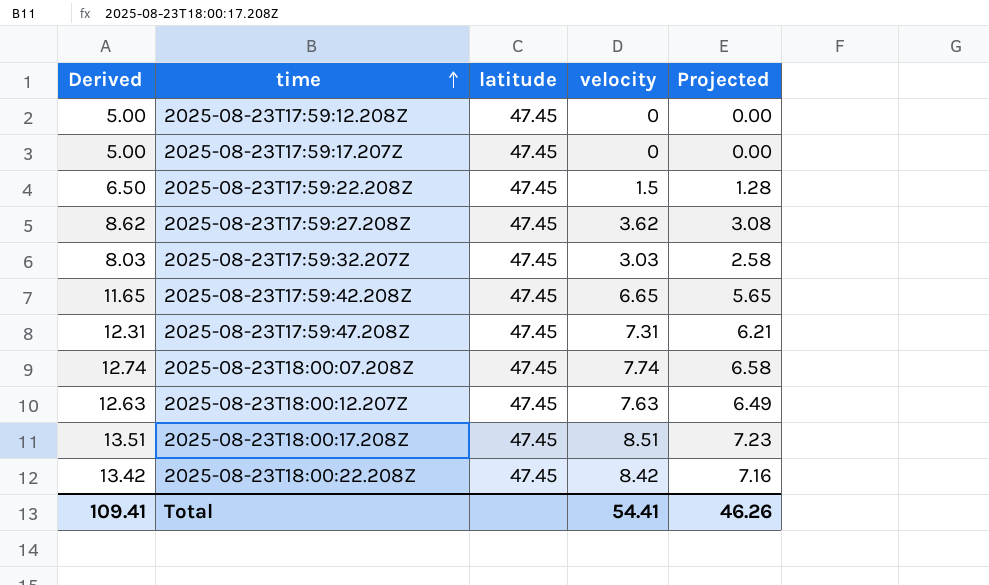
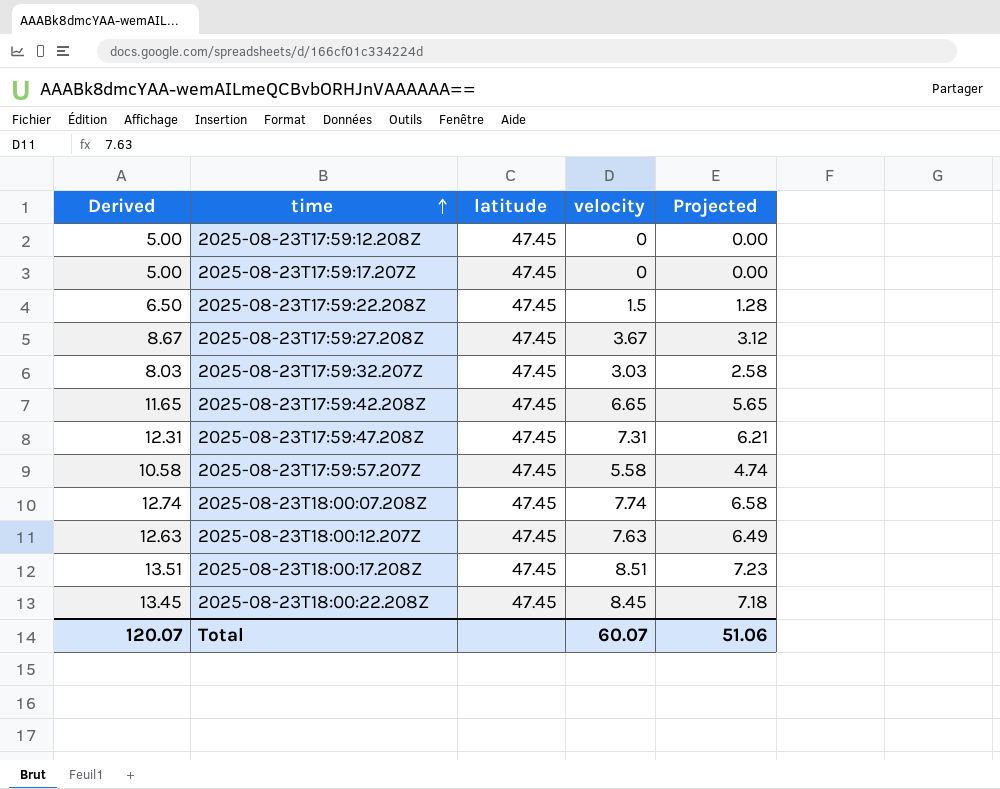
2025-08-23T17:59:27.208Z | Derived: 8.62 -> 8.67
2025-08-23T17:59:27.208Z | velocity: 3.62 -> 3.67
2025-08-23T17:59:27.208Z | Projected: 3.08 -> 3.12
row 2025-08-23T17:59:57.207Z: none -> 10.58 | 47.45 | 5.58 | 4.74
2025-08-23T18:00:22.208Z | Derived: 13.42 -> 13.45
2025-08-23T18:00:22.208Z | velocity: 8.42 -> 8.45
2025-08-23T18:00:22.208Z | Projected: 7.16 -> 7.18
Total | Derived: 109.41 -> 120.07
Total | velocity: 54.41 -> 60.07
Total | Projected: 46.26 -> 51.06

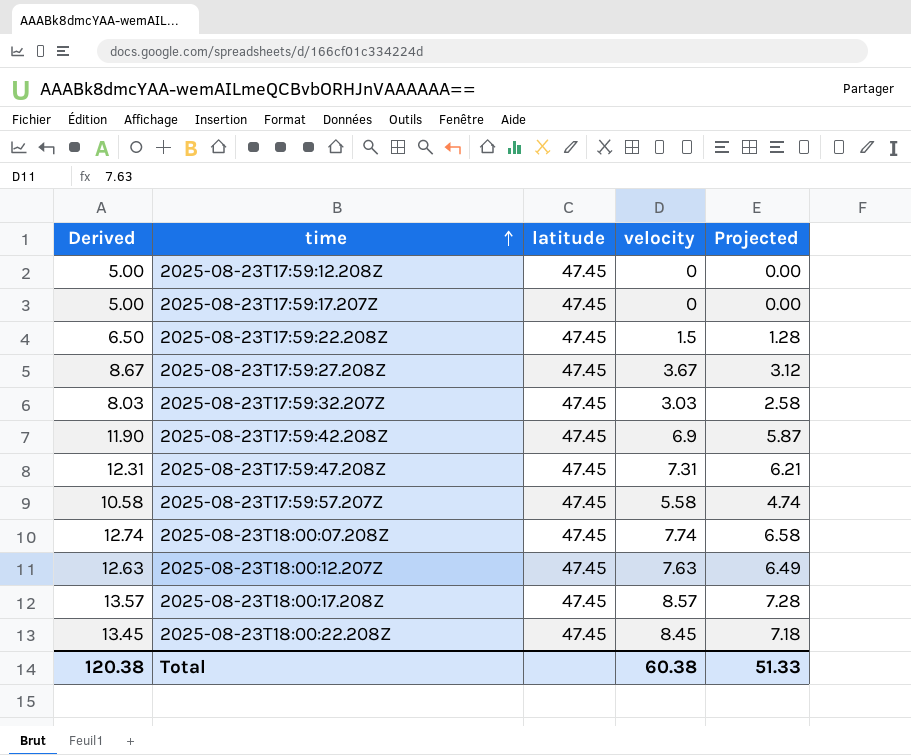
2025-08-23T17:59:42.208Z | Derived: 11.65 -> 11.90
2025-08-23T17:59:42.208Z | velocity: 6.65 -> 6.9
2025-08-23T17:59:42.208Z | Projected: 5.65 -> 5.87
2025-08-23T18:00:17.208Z | Derived: 13.51 -> 13.57
2025-08-23T18:00:17.208Z | velocity: 8.51 -> 8.57
2025-08-23T18:00:17.208Z | Projected: 7.23 -> 7.28
Total | Derived: 120.07 -> 120.38
Total | velocity: 60.07 -> 60.38
Total | Projected: 51.06 -> 51.33

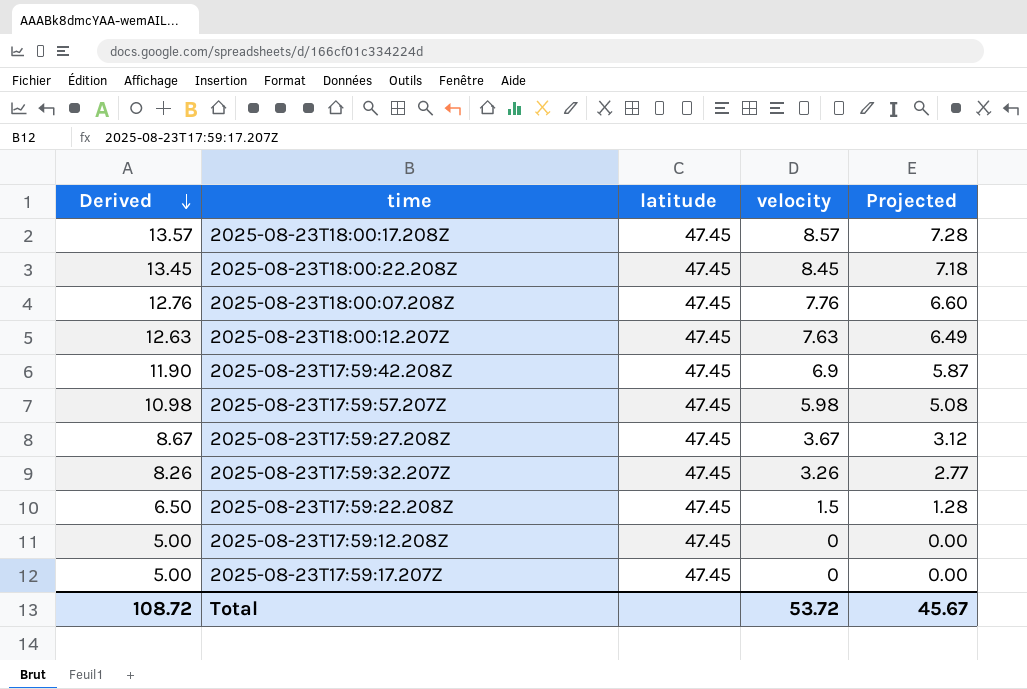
row order: time ascending -> Derived descending
row 2025-08-23T17:59:47.208Z: 12.31 | 47.45 | 7.31 | 6.21 -> none
2025-08-23T18:00:07.208Z | Derived: 12.74 -> 12.76
2025-08-23T18:00:07.208Z | velocity: 7.74 -> 7.76
2025-08-23T18:00:07.208Z | Projected: 6.58 -> 6.60
2025-08-23T17:59:57.207Z | Derived: 10.58 -> 10.98
2025-08-23T17:59:57.207Z | velocity: 5.58 -> 5.98
2025-08-23T17:59:57.207Z | Projected: 4.74 -> 5.08
2025-08-23T17:59:32.207Z | Derived: 8.03 -> 8.26
2025-08-23T17:59:32.207Z | velocity: 3.03 -> 3.26
2025-08-23T17:59:32.207Z | Projected: 2.58 -> 2.77
Total | Derived: 120.38 -> 108.72
Total | velocity: 60.38 -> 53.72
Total | Projected: 51.33 -> 45.67

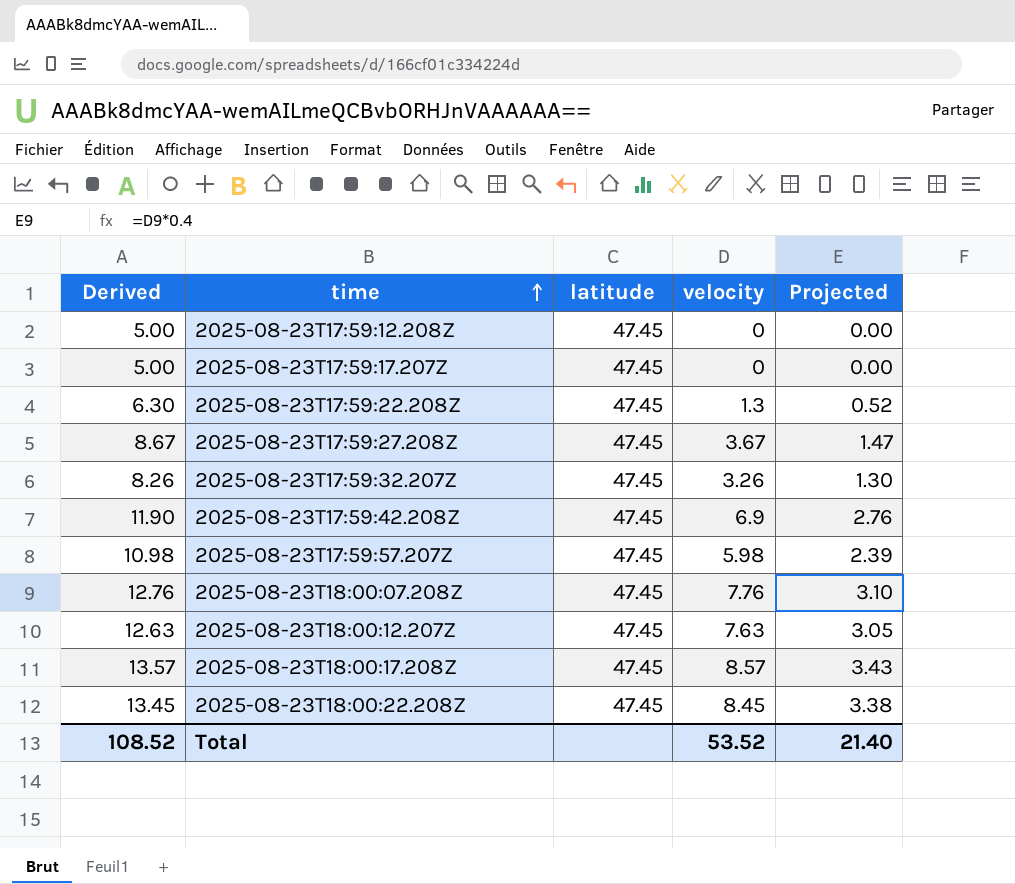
row order: Derived descending -> time ascending
column Projected | formula: [velocity] * 0.85 -> [velocity] * 0.4
2025-08-23T17:59:22.208Z | Derived: 6.50 -> 6.30
2025-08-23T17:59:22.208Z | velocity: 1.5 -> 1.3
Total | Derived: 108.72 -> 108.52
Total | velocity: 53.72 -> 53.52
Total | Projected: 45.67 -> 21.40

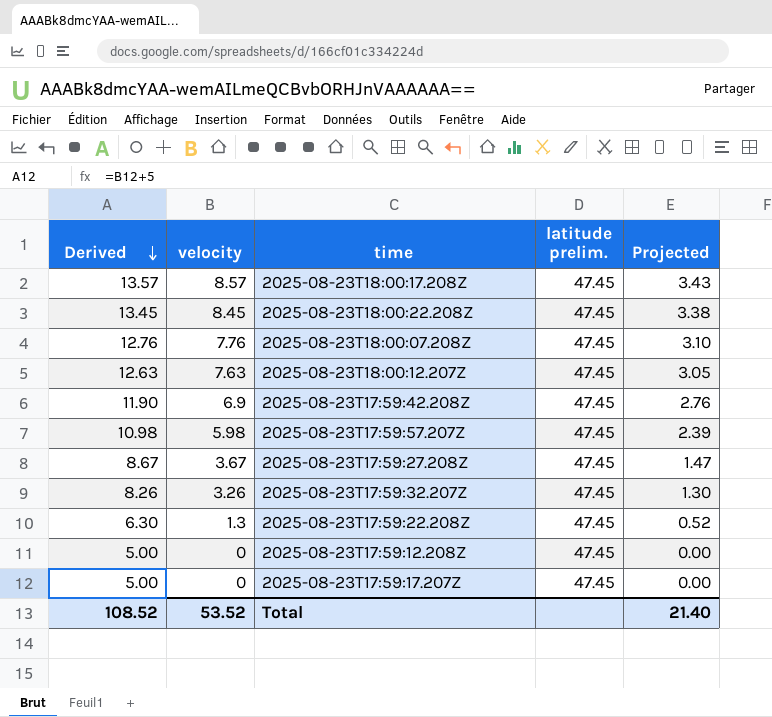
row order: time ascending -> Derived descending
column velocity | position: 4 -> 2
column name: latitude -> latitude prelim.

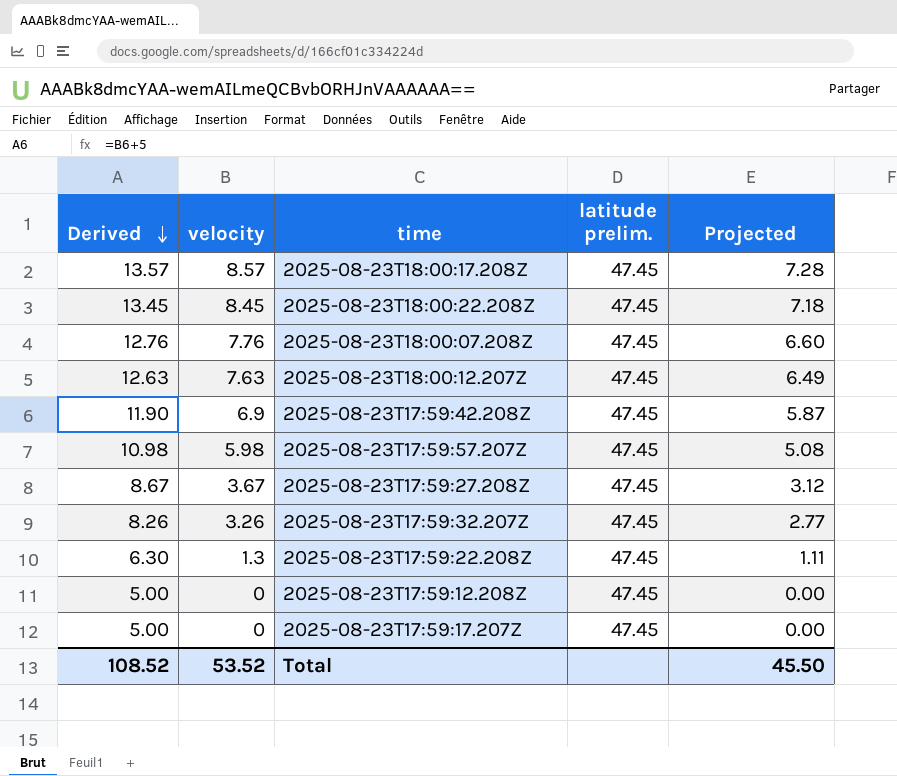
column Projected | formula: [velocity] * 0.4 -> [velocity] * 0.85
Total | Projected: 21.40 -> 45.50

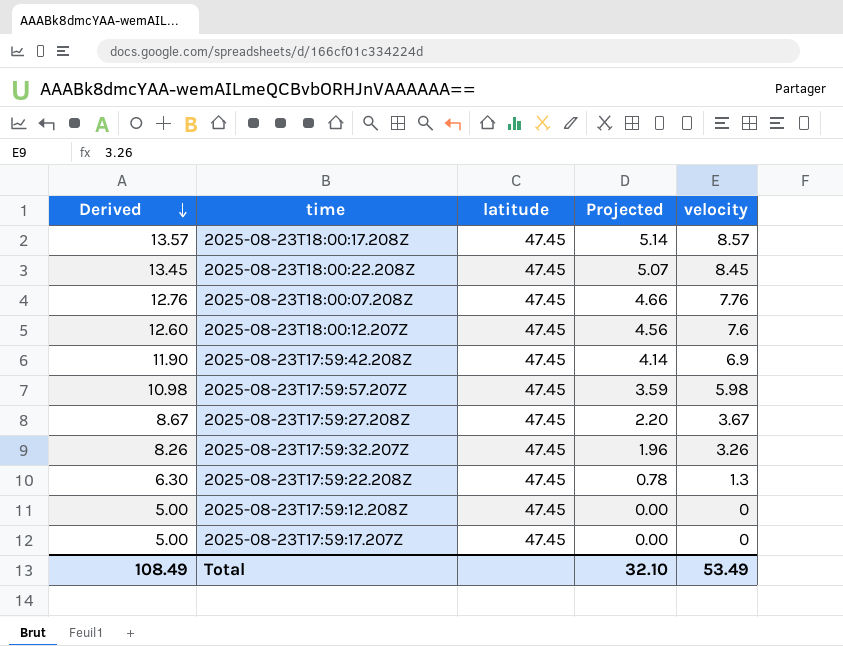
column name: latitude prelim. -> latitude
column Projected | formula: [velocity] * 0.85 -> [velocity] * 0.6
column velocity | position: 2 -> 5
2025-08-23T18:00:12.207Z | Derived: 12.63 -> 12.60
2025-08-23T18:00:12.207Z | velocity: 7.63 -> 7.6
Total | Derived: 108.52 -> 108.49
Total | Projected: 45.50 -> 32.10
Total | velocity: 53.52 -> 53.49

